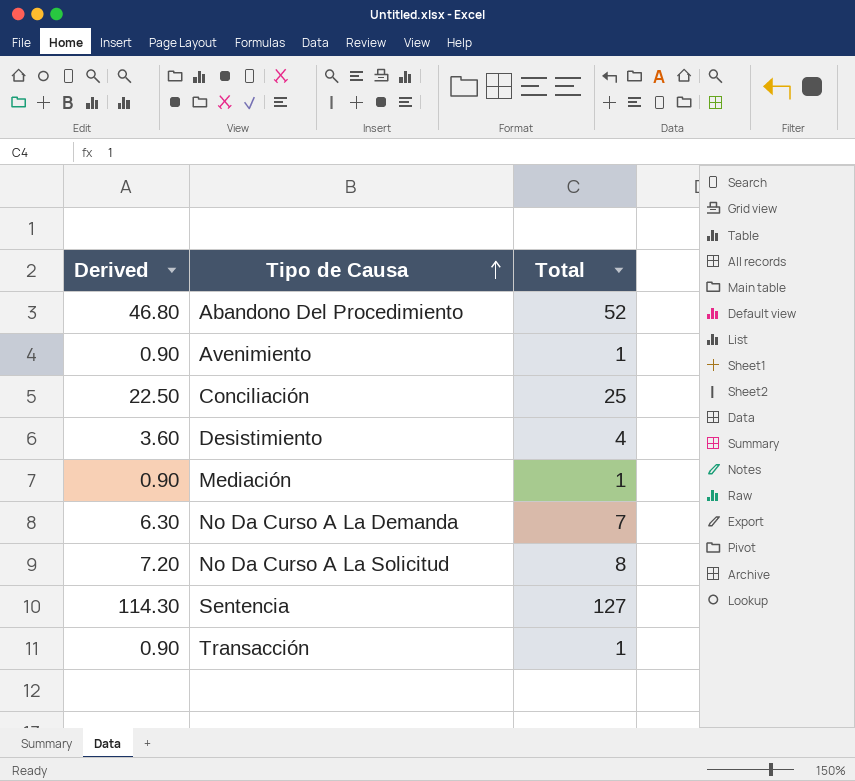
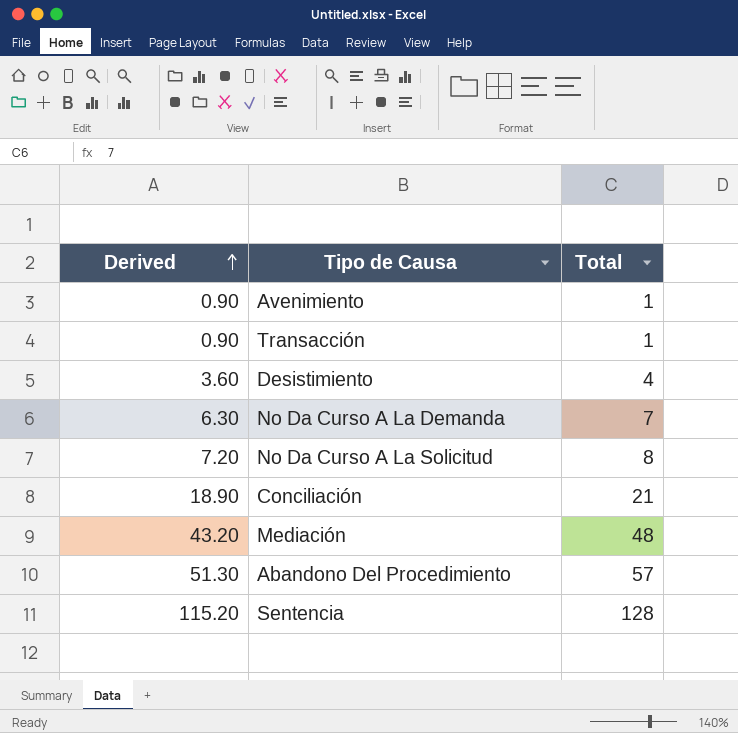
row order: Tipo de Causa ascending -> Derived ascending
Conciliación | Derived: 22.50 -> 18.90
Conciliación | Total: 25 -> 21
Mediación | Derived: 0.90 -> 43.20
Mediación | Total: 1 -> 48
Abandono Del Procedimiento | Derived: 46.80 -> 51.30
Abandono Del Procedimiento | Total: 52 -> 57
Sentencia | Derived: 114.30 -> 115.20
Sentencia | Total: 127 -> 128

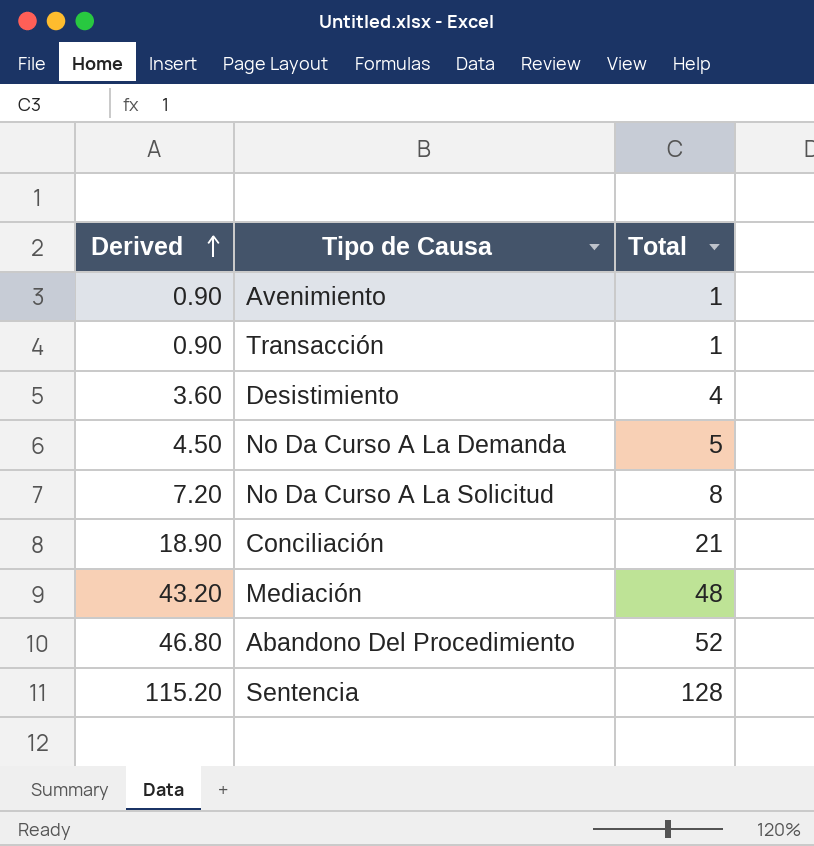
No Da Curso A La Demanda | Derived: 6.30 -> 4.50
No Da Curso A La Demanda | Total: 7 -> 5
Abandono Del Procedimiento | Derived: 51.30 -> 46.80
Abandono Del Procedimiento | Total: 57 -> 52

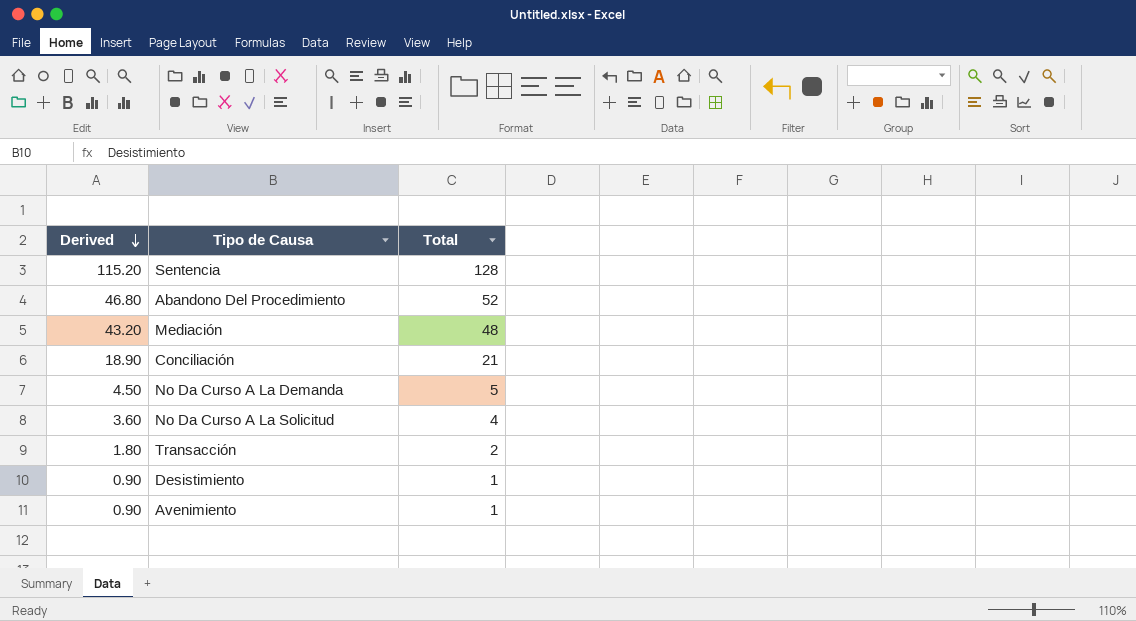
row order: Derived ascending -> Derived descending
No Da Curso A La Solicitud | Derived: 7.20 -> 3.60
No Da Curso A La Solicitud | Total: 8 -> 4
Transacción | Derived: 0.90 -> 1.80
Transacción | Total: 1 -> 2
Desistimiento | Derived: 3.60 -> 0.90
Desistimiento | Total: 4 -> 1

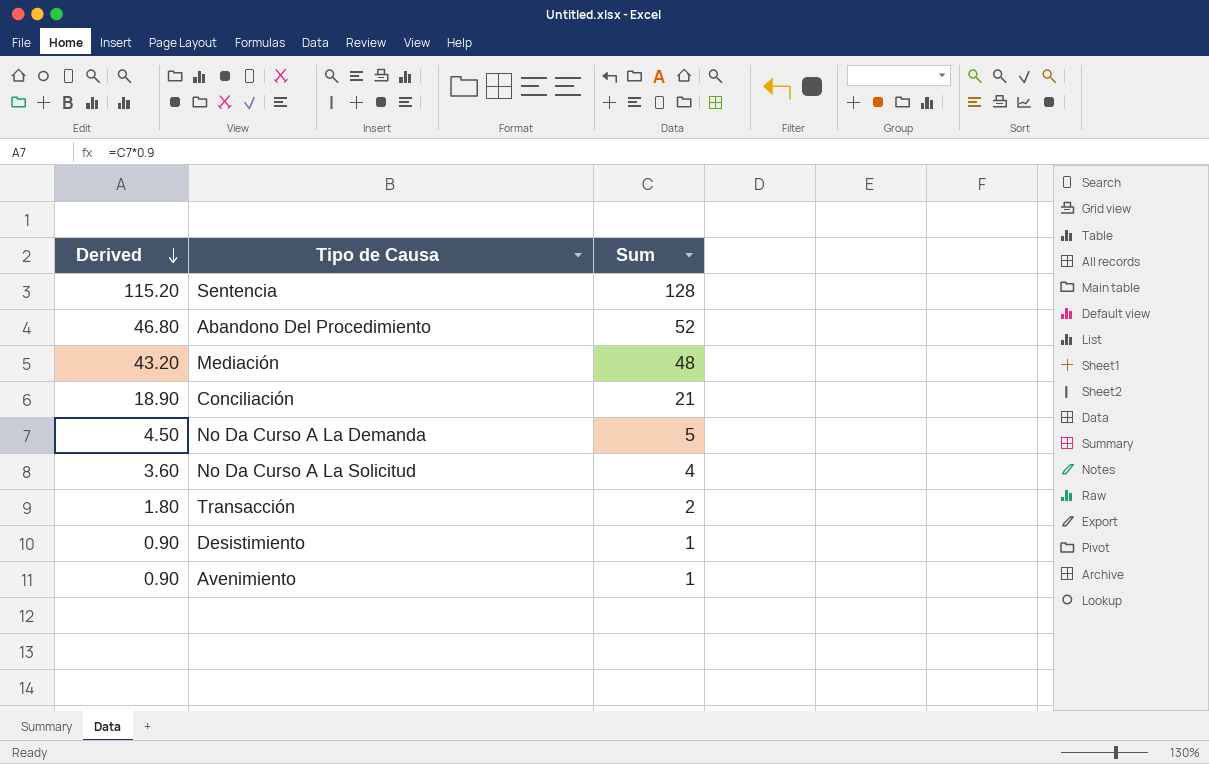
column name: Total -> Sum

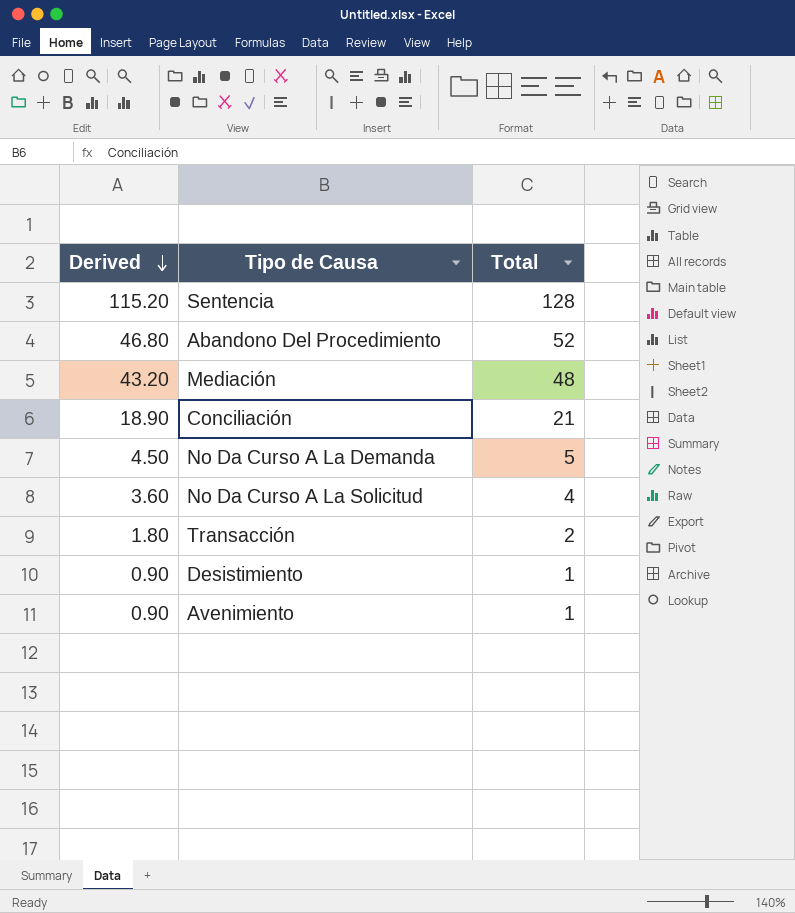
column name: Sum -> Total

